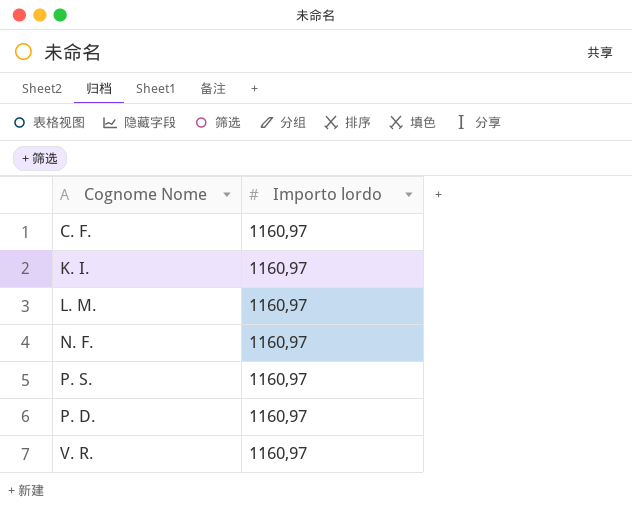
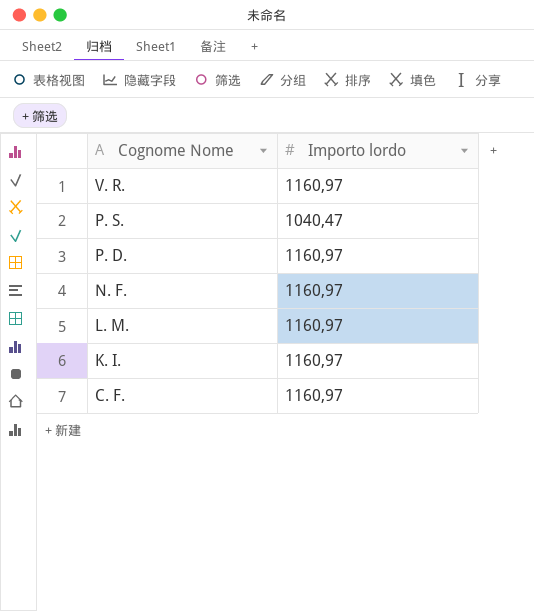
row order: none -> Cognome Nome descending
P. S. | Importo lordo: 1160,97 -> 1040,47

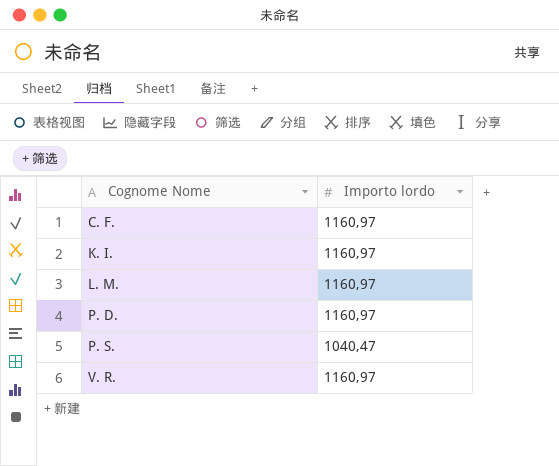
row order: Cognome Nome descending -> Cognome Nome ascending
row N. F.: 1160,97 -> none

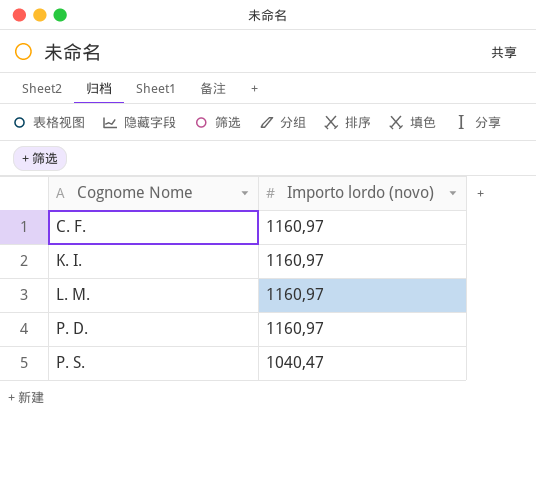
column name: Importo lordo -> Importo lordo (novo)
row V. R.: 1160,97 -> none

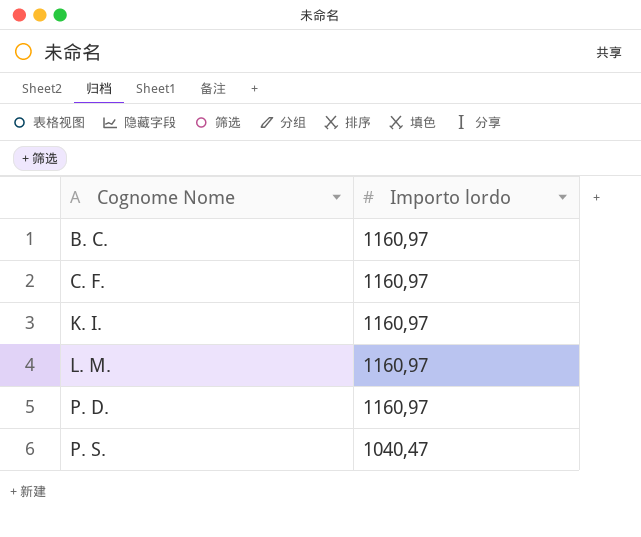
column name: Importo lordo (novo) -> Importo lordo
row B. C.: none -> 1160,97

